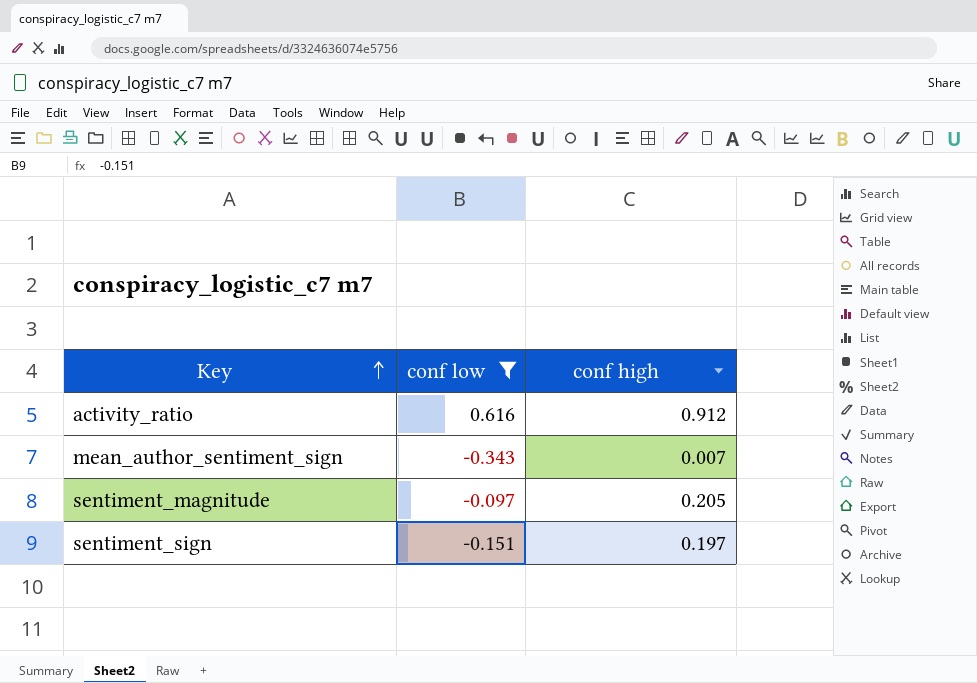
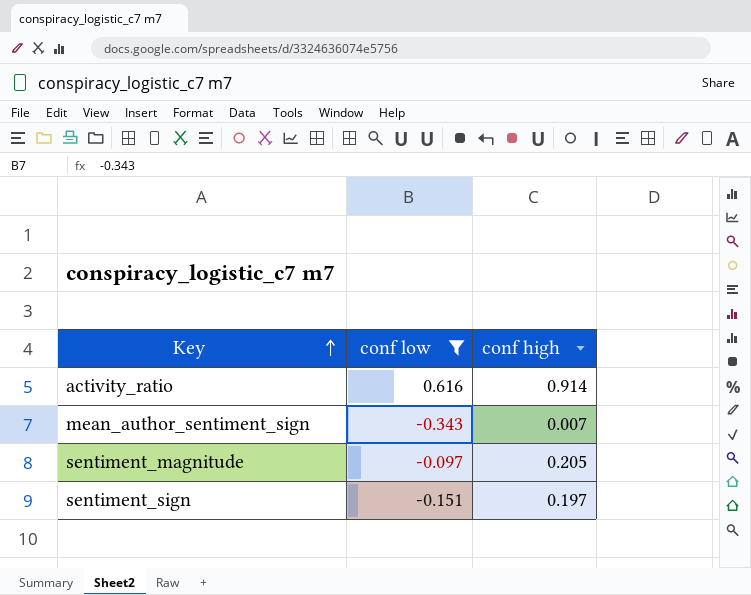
activity_ratio | conf high: 0.912 -> 0.914

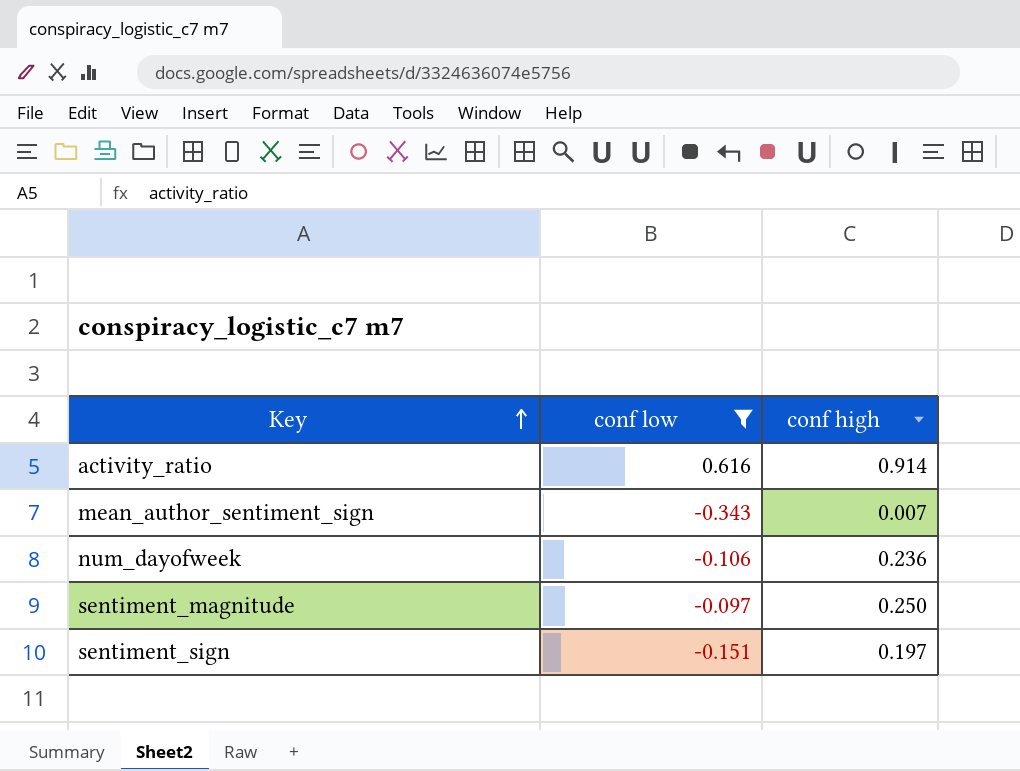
row num_dayofweek: none -> -0.106 | 0.236
sentiment_magnitude | conf high: 0.205 -> 0.250

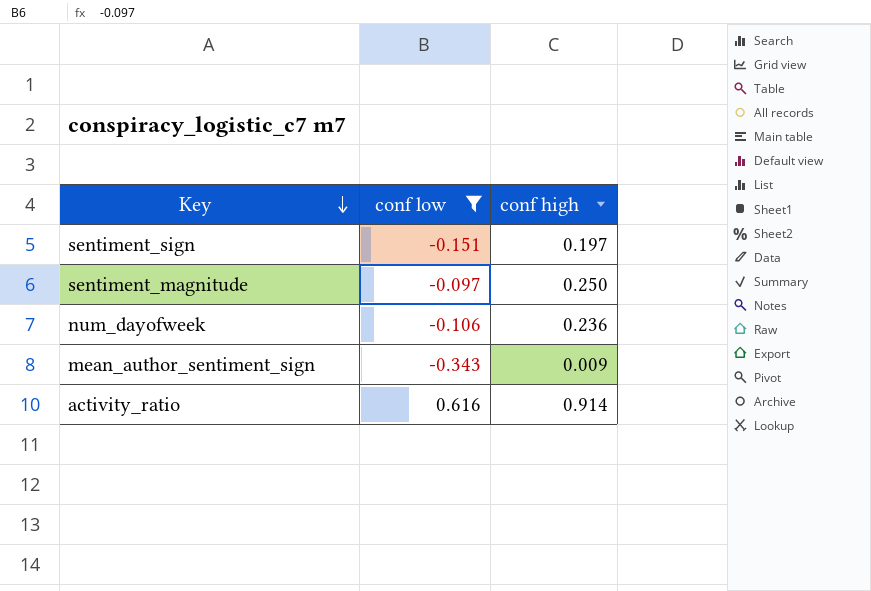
row order: Key ascending -> Key descending
mean_author_sentiment_sign | conf high: 0.007 -> 0.009

